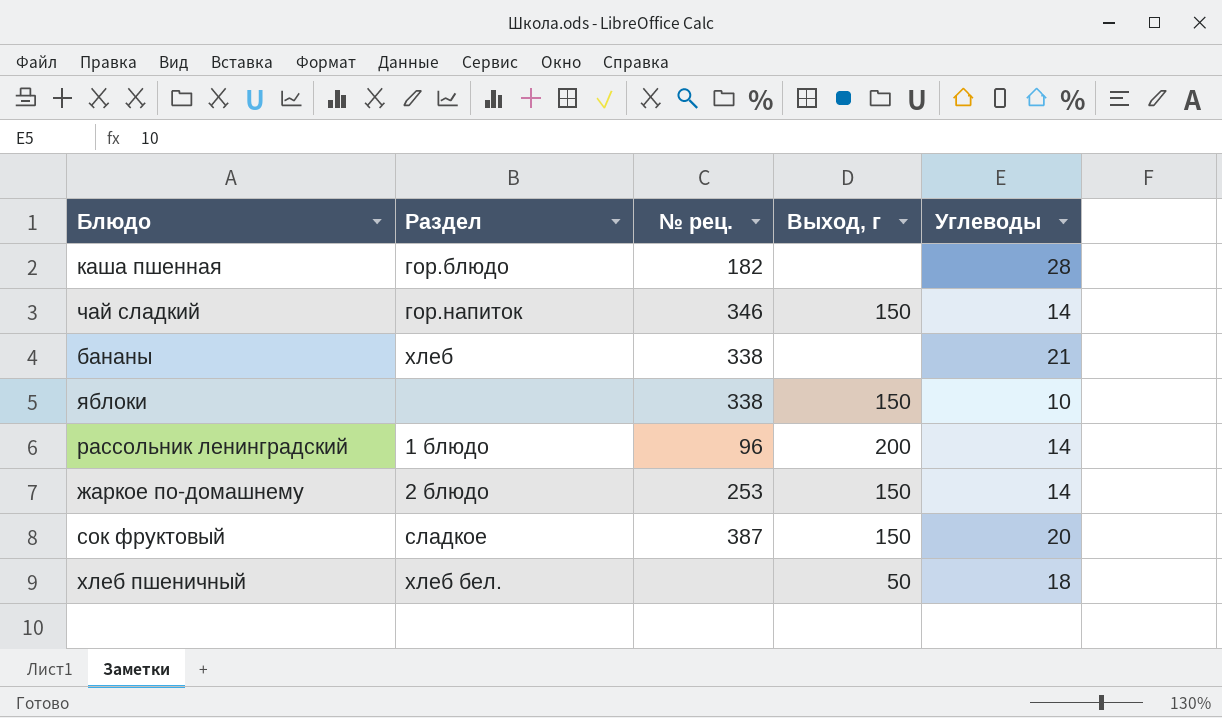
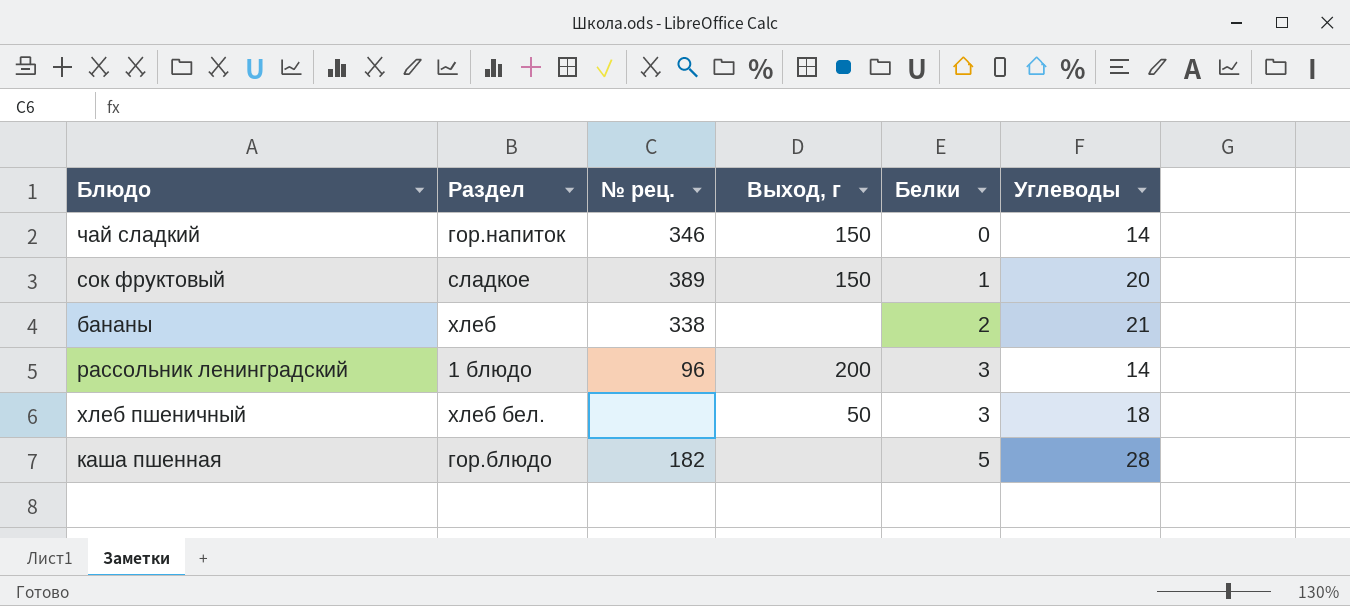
row order: none -> Белки ascending
column Белки | position: none -> 5
row яблоки: none | 338 | 150 | 10 -> none
row жаркое по-домашнему: 2 блюдо | 253 | 150 | 14 -> none
сок фруктовый | № рец.: 387 -> 389

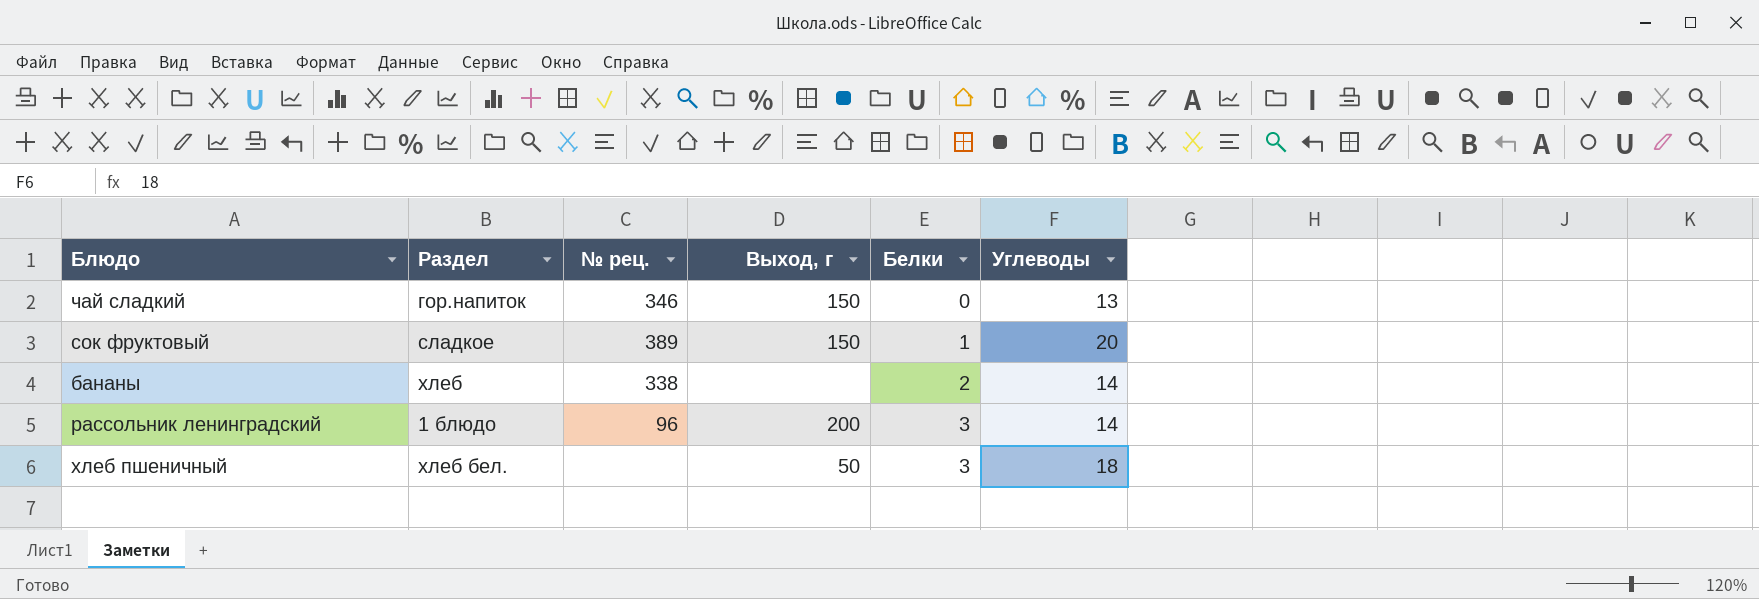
row каша пшенная: гор.блюдо | 182 | none | 5 | 28 -> none
чай сладкий | Углеводы: 14 -> 13
бананы | Углеводы: 21 -> 14

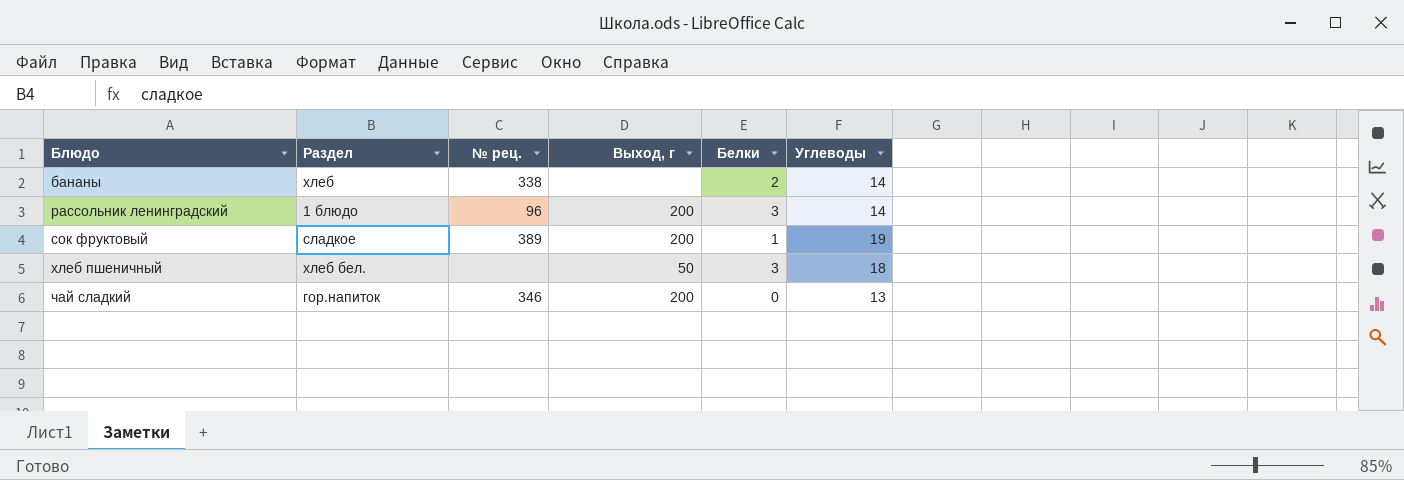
row order: Белки ascending -> Блюдо ascending
сок фруктовый | Выход, г: 150 -> 200
сок фруктовый | Углеводы: 20 -> 19
чай сладкий | Выход, г: 150 -> 200

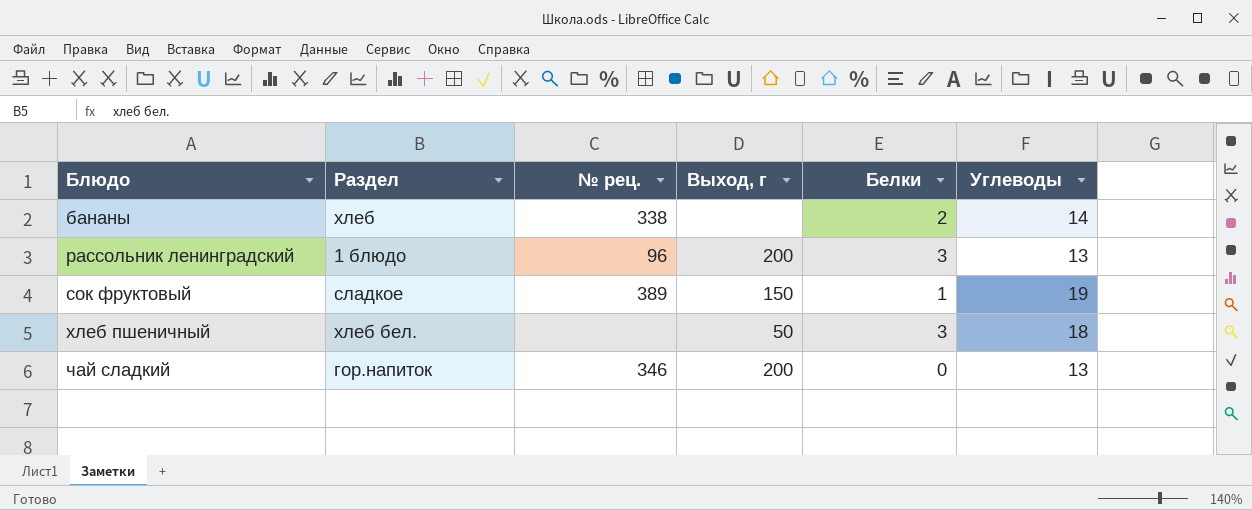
рассольник ленинградский | Углеводы: 14 -> 13
сок фруктовый | Выход, г: 200 -> 150

